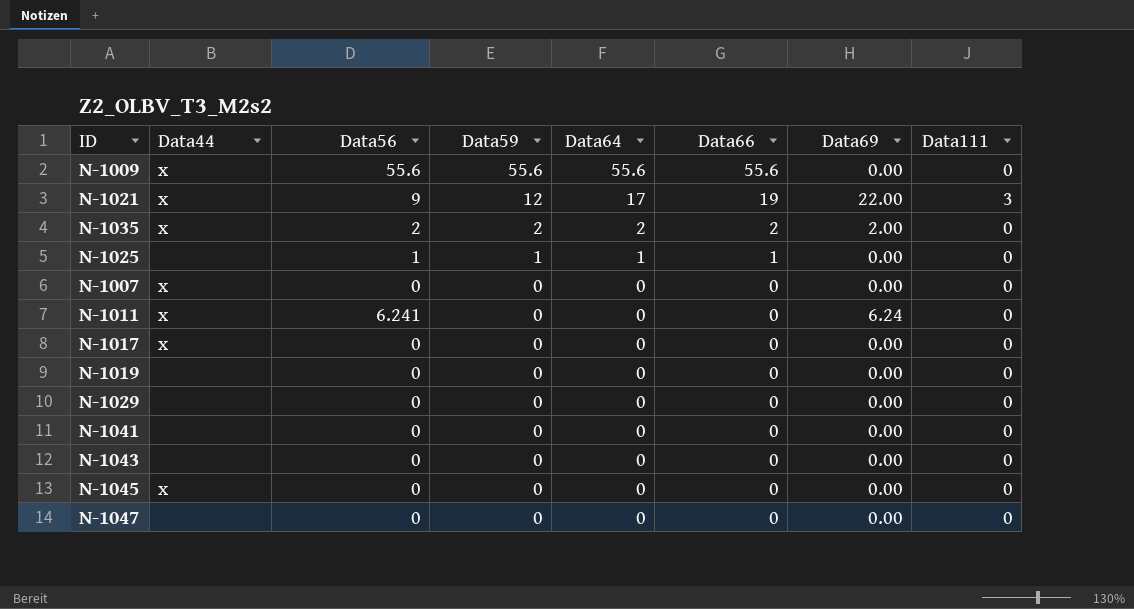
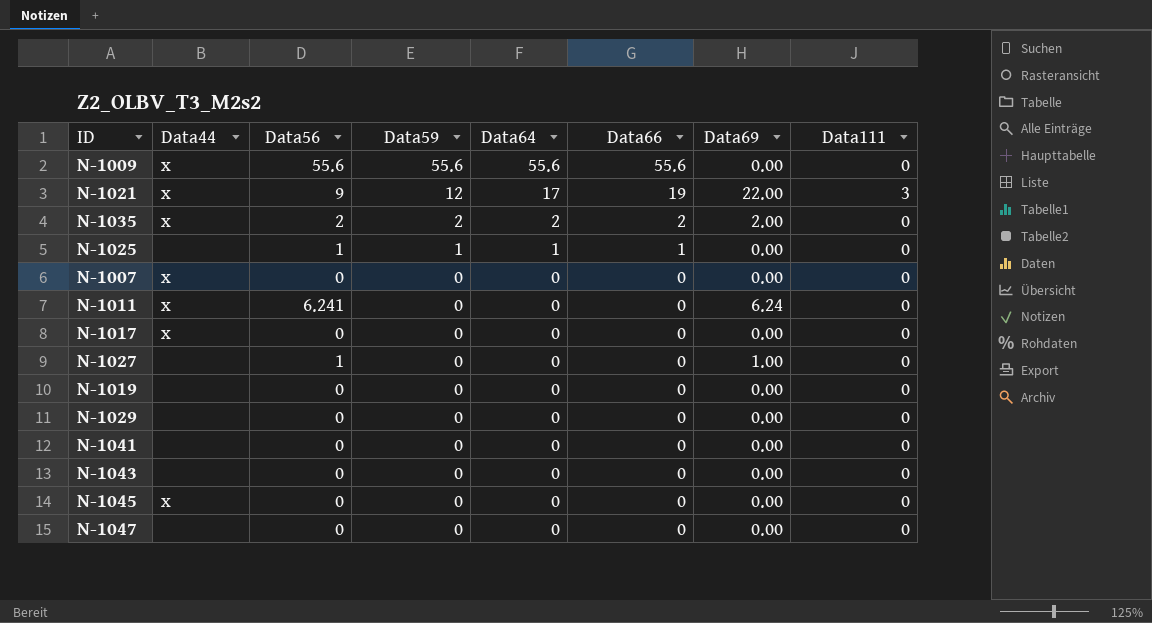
row N-1027: none -> none | 1 | 0 | 0 | 0 | 1.00 | 0

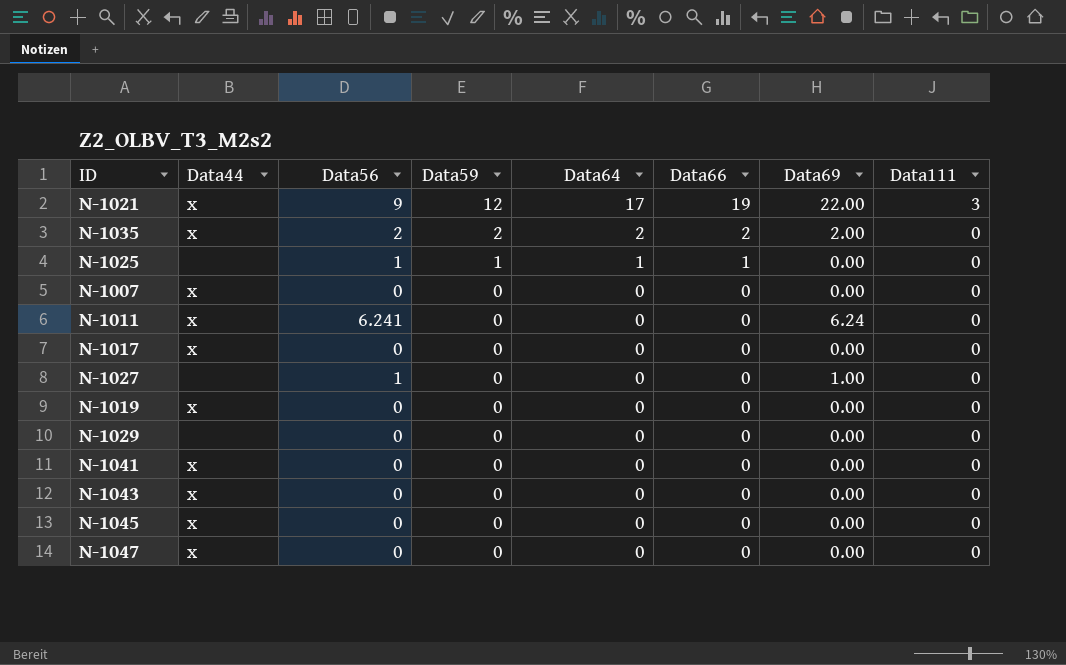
row N-1009: x | 55.6 | 55.6 | 55.6 | 55.6 | 0.00 | 0 -> none
N-1019 | Data44: none -> x
N-1041 | Data44: none -> x
N-1043 | Data44: none -> x
N-1047 | Data44: none -> x

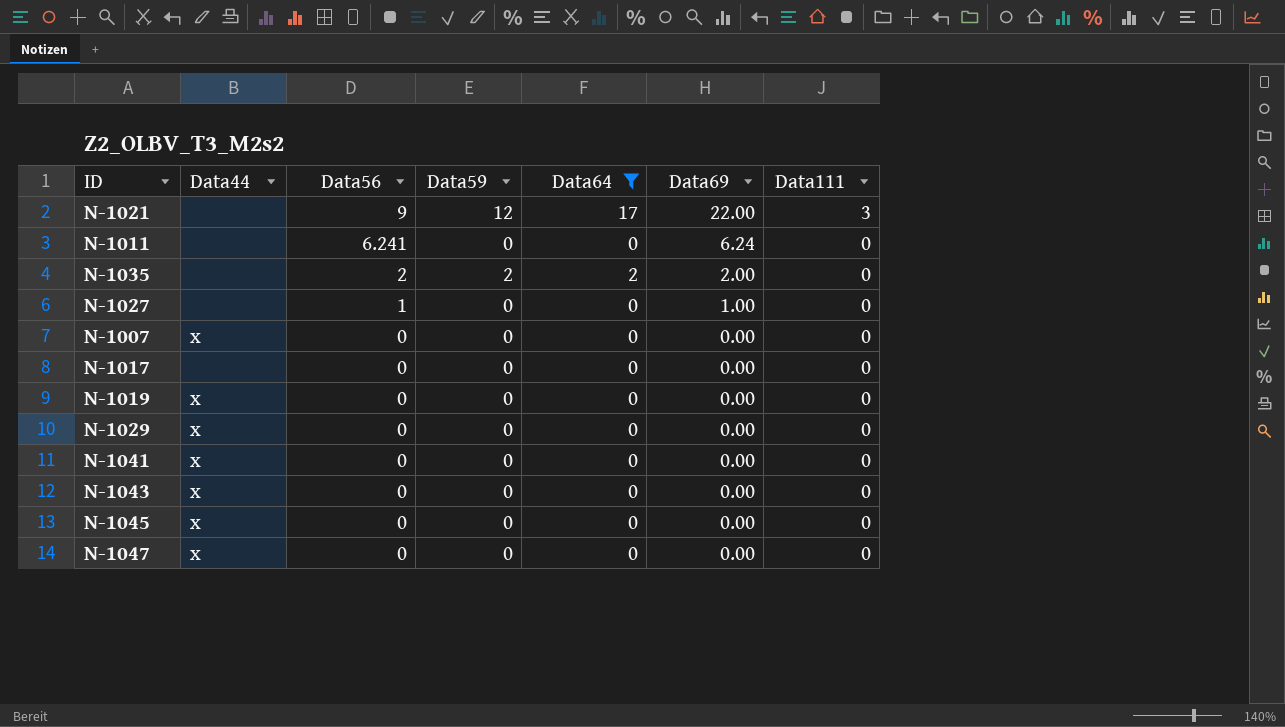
filter: none -> Data64 != 1
row order: Data59 descending -> Data56 descending
column Data66 | position: 6 -> none
N-1021 | Data44: x -> none
N-1011 | Data44: x -> none
N-1035 | Data44: x -> none
N-1017 | Data44: x -> none
N-1029 | Data44: none -> x

